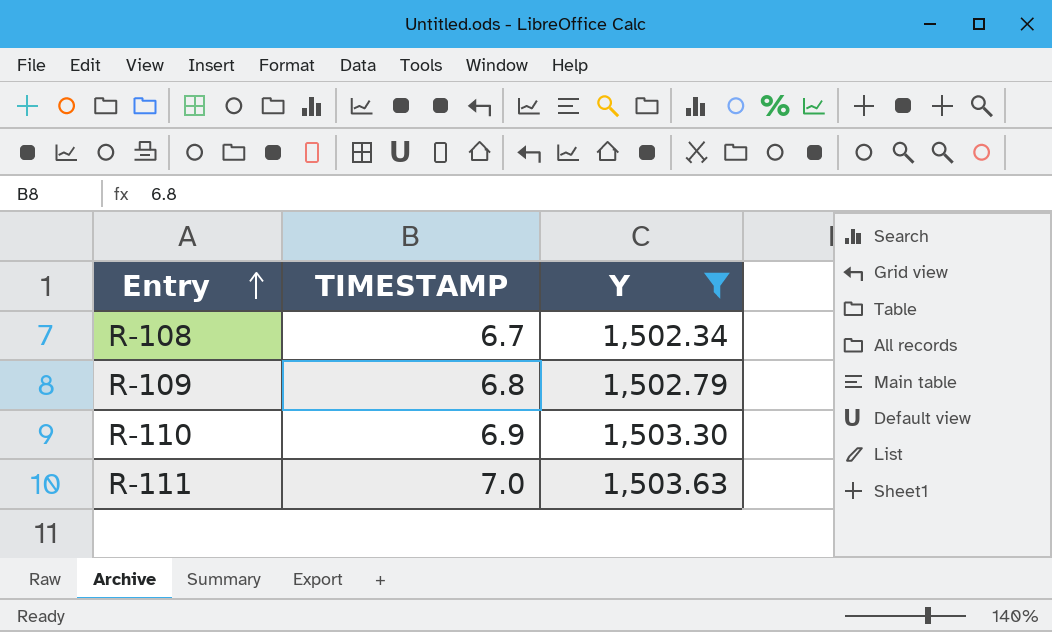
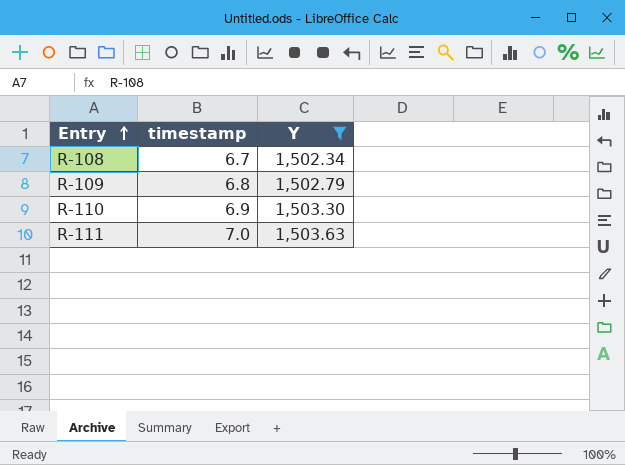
column name: TIMESTAMP -> timestamp

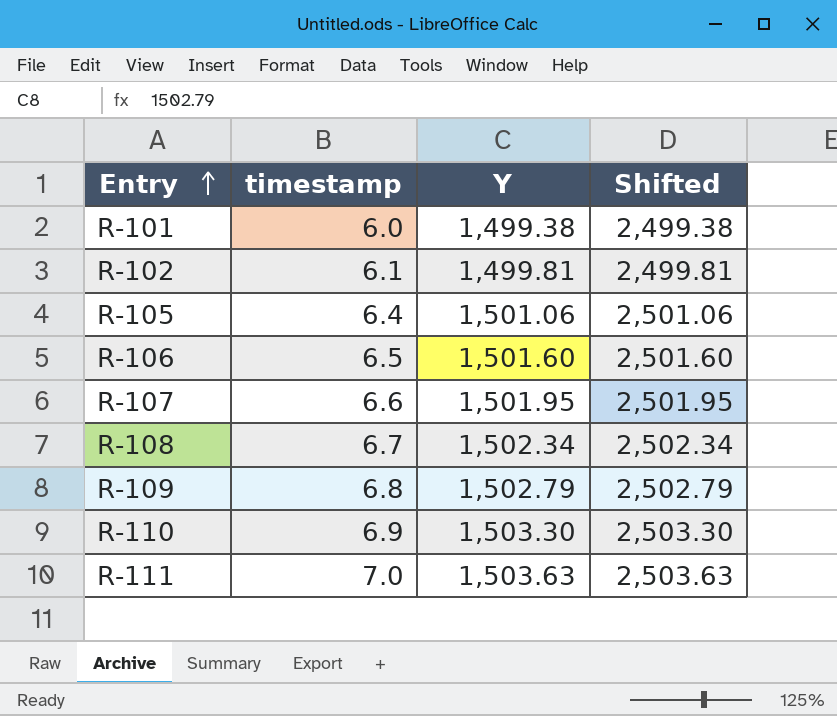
filter: Y >= 1,502.34 -> none
column Shifted | formula: none -> [Y] + 1000

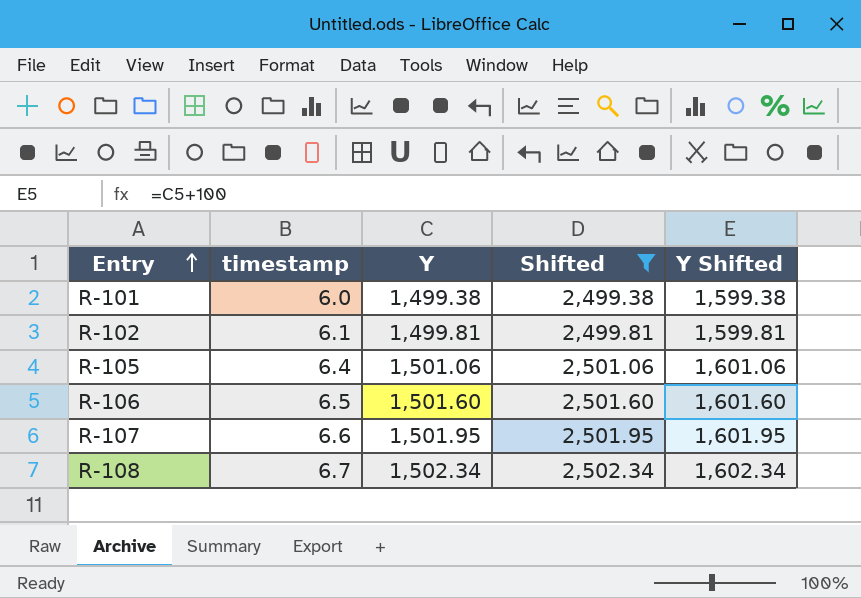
filter: none -> Shifted <= 2,502.34
column Y Shifted | formula: none -> [Y] + 100

